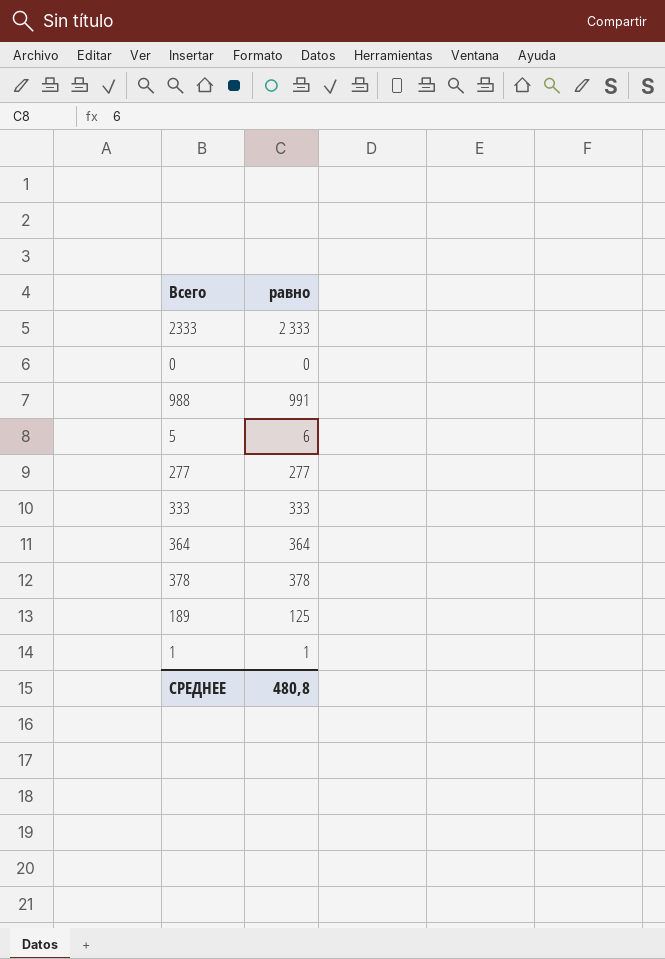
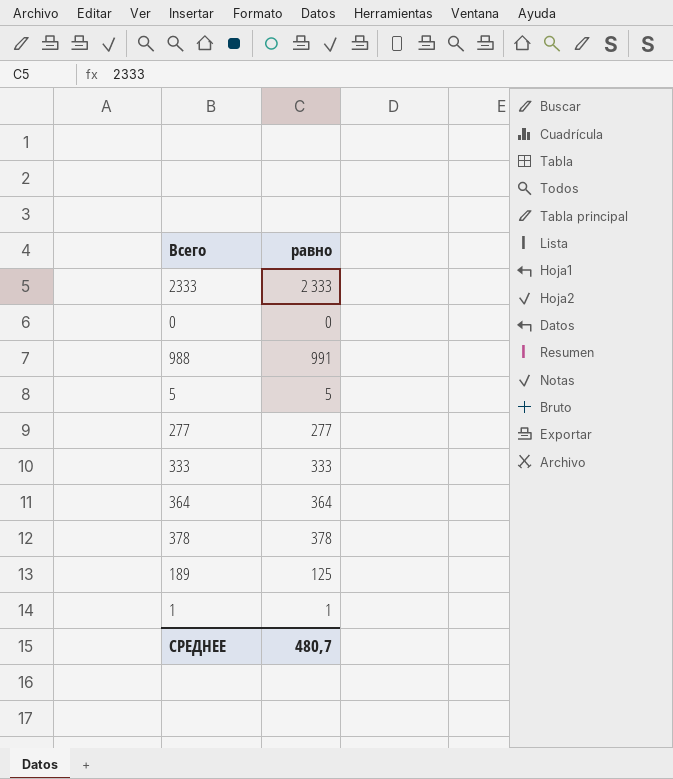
5 | равно: 6 -> 5
СРЕДНЕЕ | равно: 480,8 -> 480,7

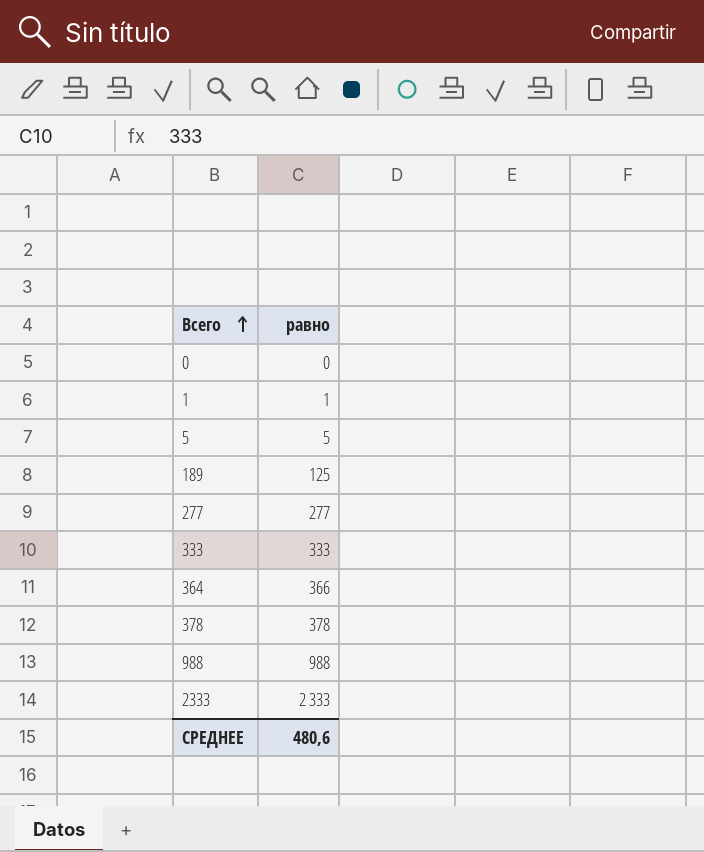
row order: none -> Всего ascending
364 | равно: 364 -> 366
988 | равно: 991 -> 988
СРЕДНЕЕ | равно: 480,7 -> 480,6

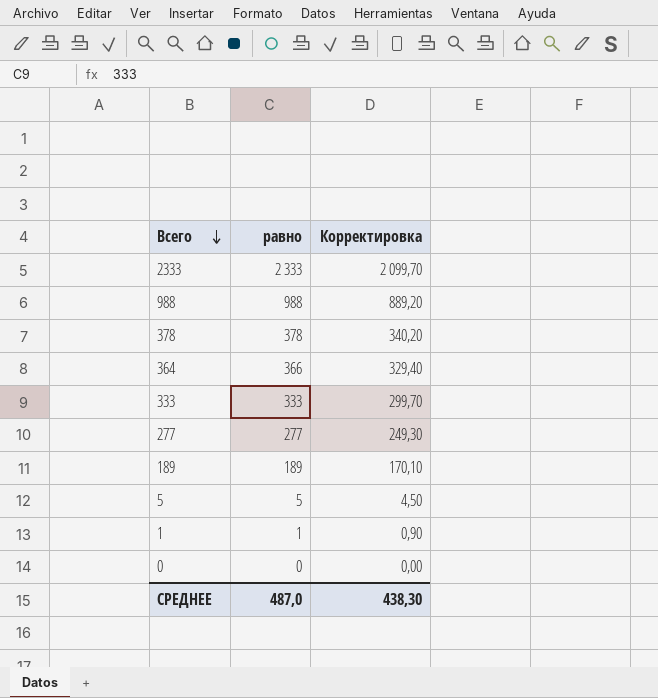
row order: Всего ascending -> Всего descending
column Корректировка | formula: none -> [равно] * 0,9
189 | равно: 125 -> 189
СРЕДНЕЕ | равно: 480,6 -> 487,0

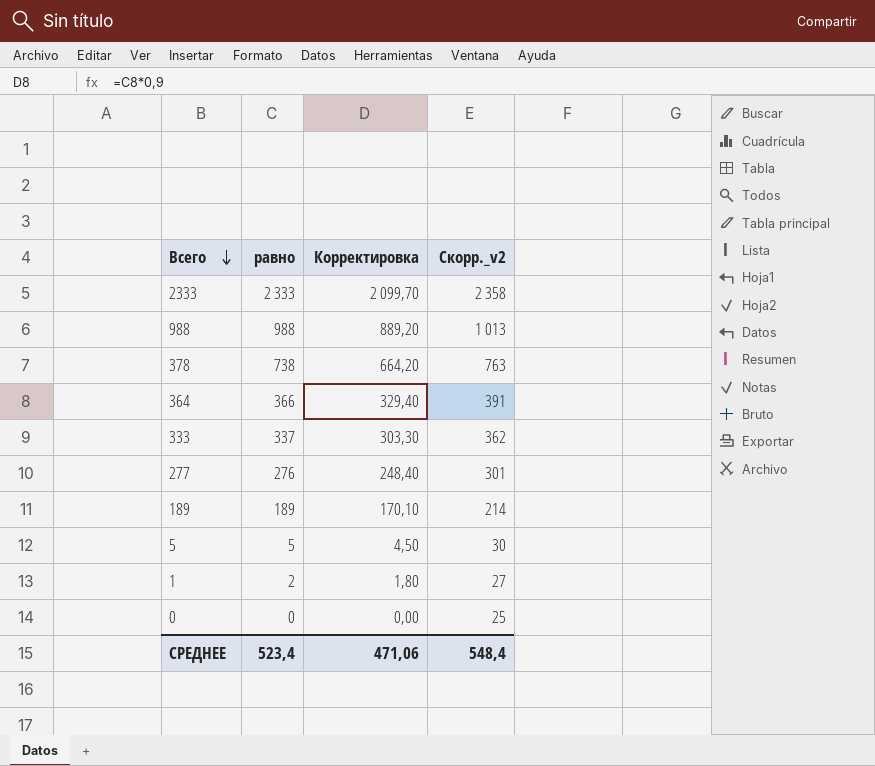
column Скорр._v2 | formula: none -> [равно] + 25
378 | равно: 378 -> 738
378 | Корректировка: 340,20 -> 664,20
333 | равно: 333 -> 337
333 | Корректировка: 299,70 -> 303,30
277 | равно: 277 -> 276
277 | Корректировка: 249,30 -> 248,40
1 | равно: 1 -> 2
1 | Корректировка: 0,90 -> 1,80
СРЕДНЕЕ | равно: 487,0 -> 523,4
СРЕДНЕЕ | Корректировка: 438,30 -> 471,06

